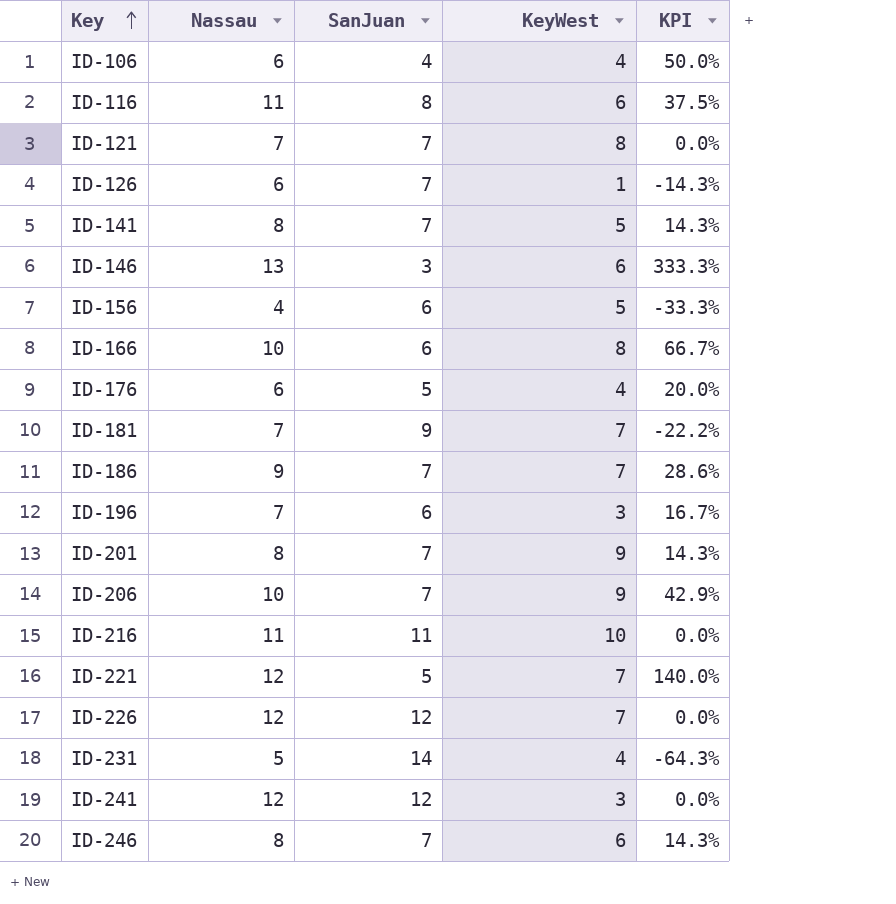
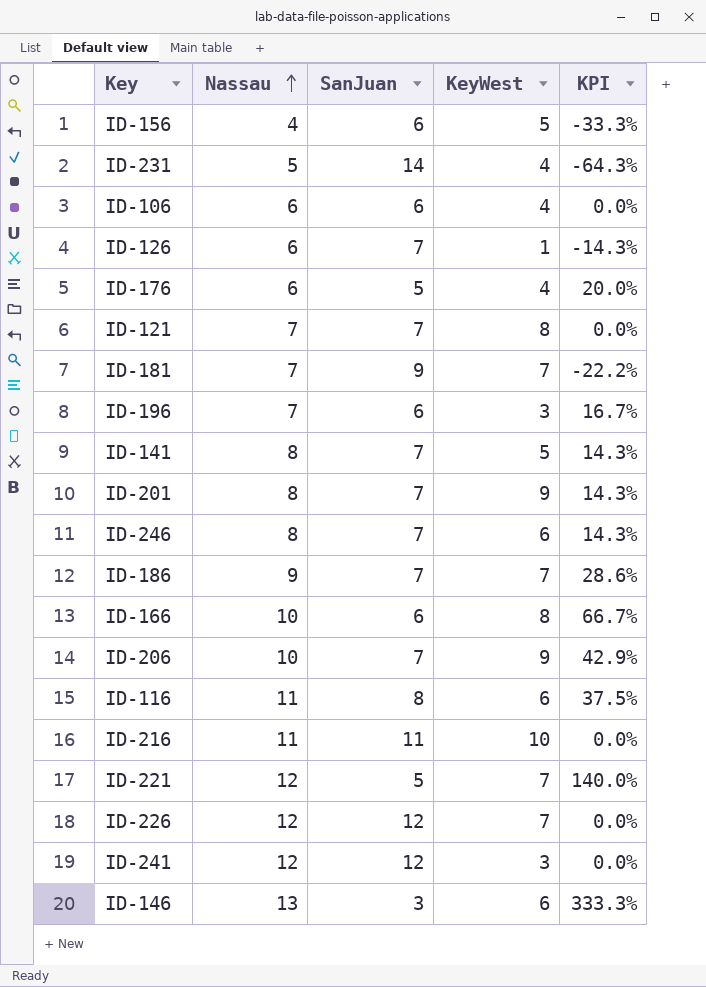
row order: Key ascending -> Nassau ascending
ID-106 | SanJuan: 4 -> 6
ID-106 | KPI: 50.0% -> 0.0%

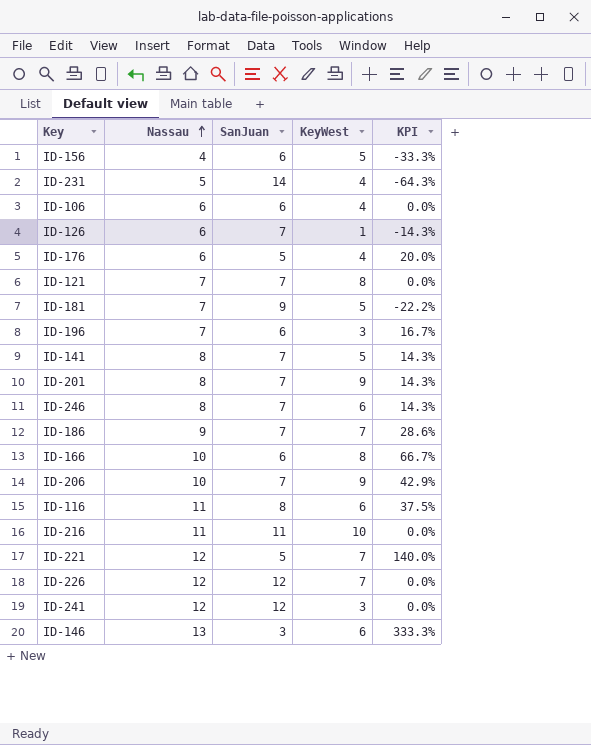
ID-181 | KeyWest: 7 -> 5

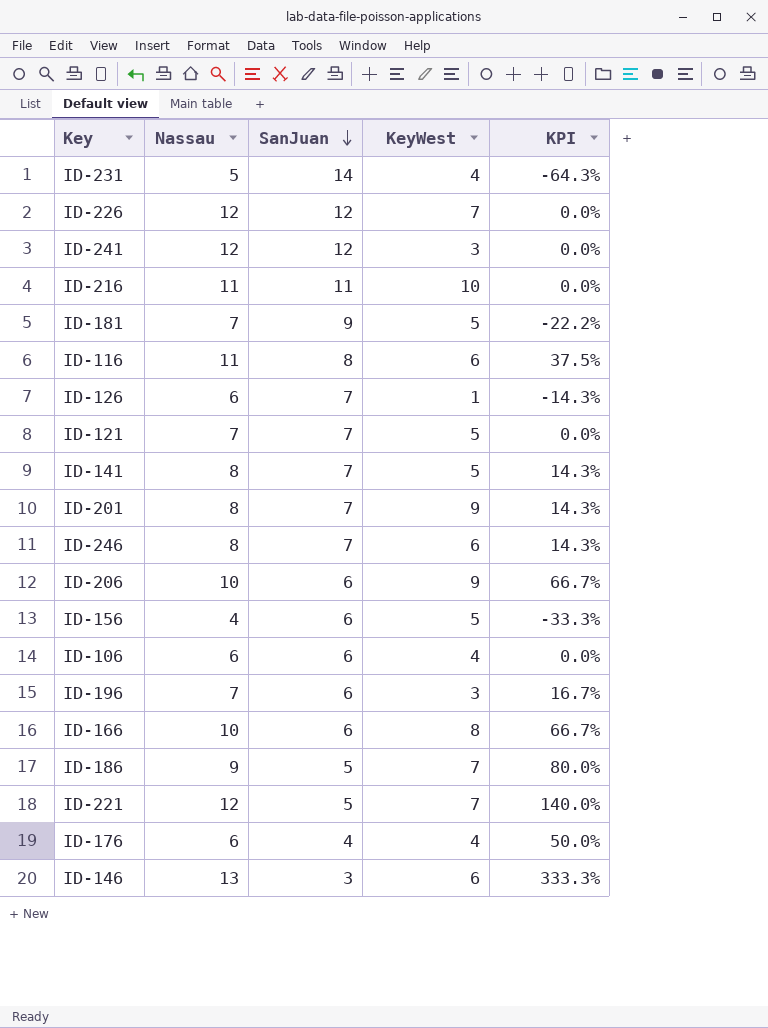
row order: Nassau ascending -> SanJuan descending
ID-121 | KeyWest: 8 -> 5
ID-206 | SanJuan: 7 -> 6
ID-206 | KPI: 42.9% -> 66.7%
ID-186 | SanJuan: 7 -> 5
ID-186 | KPI: 28.6% -> 80.0%
ID-176 | SanJuan: 5 -> 4
ID-176 | KPI: 20.0% -> 50.0%

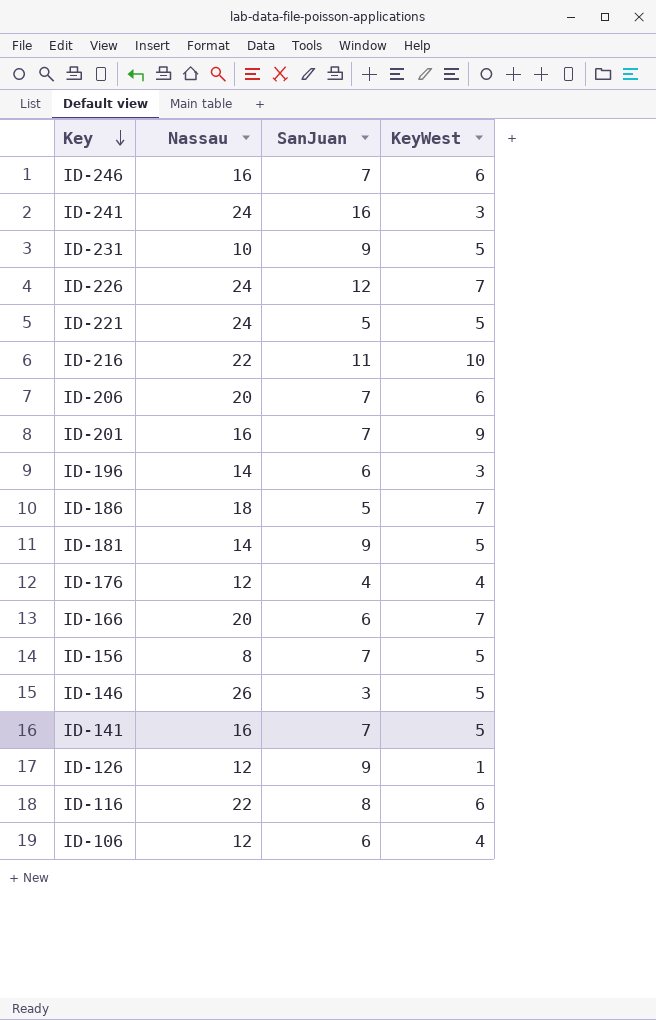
row order: SanJuan descending -> Key descending
column KPI | formula: ([Nassau] - [SanJuan]) / [SanJuan] -> none
row ID-121: 7 | 7 | 5 | 0.0% -> none
ID-246 | Nassau: 8 -> 16
ID-241 | Nassau: 12 -> 24
ID-241 | SanJuan: 12 -> 16
ID-231 | Nassau: 5 -> 10
ID-231 | SanJuan: 14 -> 9
ID-231 | KeyWest: 4 -> 5
ID-226 | Nassau: 12 -> 24
ID-221 | Nassau: 12 -> 24
ID-221 | KeyWest: 7 -> 5
ID-216 | Nassau: 11 -> 22
ID-206 | Nassau: 10 -> 20
ID-206 | SanJuan: 6 -> 7
ID-206 | KeyWest: 9 -> 6
ID-201 | Nassau: 8 -> 16
ID-196 | Nassau: 7 -> 14
ID-186 | Nassau: 9 -> 18
ID-181 | Nassau: 7 -> 14
ID-176 | Nassau: 6 -> 12
ID-166 | Nassau: 10 -> 20
ID-166 | KeyWest: 8 -> 7
ID-156 | Nassau: 4 -> 8
ID-156 | SanJuan: 6 -> 7
ID-146 | Nassau: 13 -> 26
ID-146 | KeyWest: 6 -> 5
ID-141 | Nassau: 8 -> 16
ID-126 | Nassau: 6 -> 12
ID-126 | SanJuan: 7 -> 9
ID-116 | Nassau: 11 -> 22
ID-106 | Nassau: 6 -> 12

